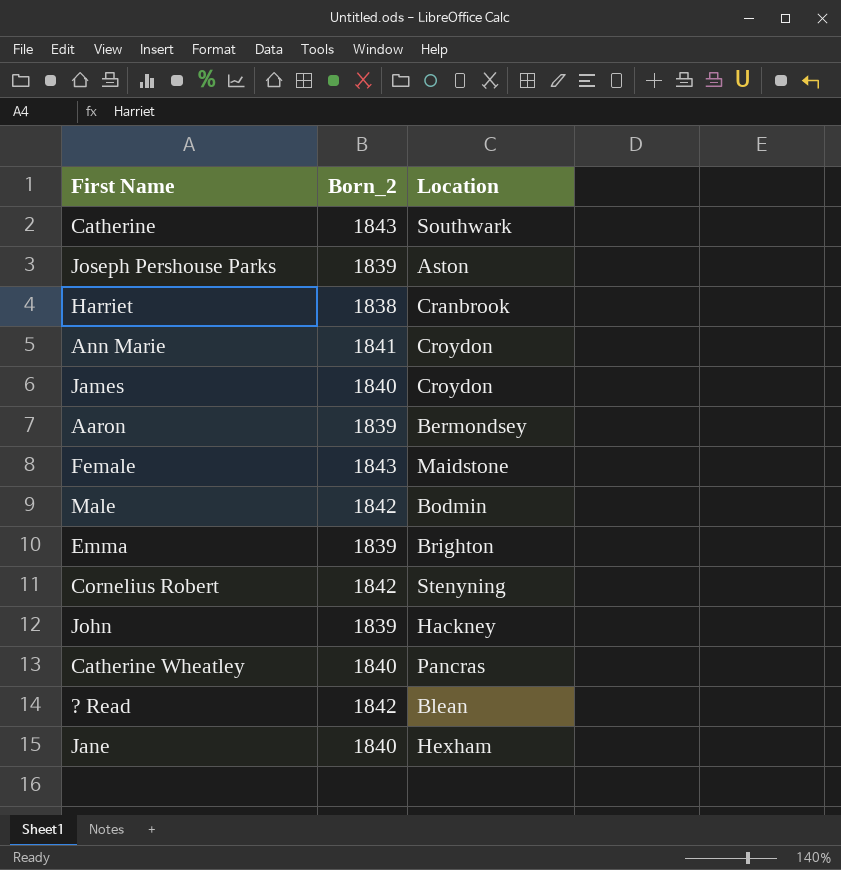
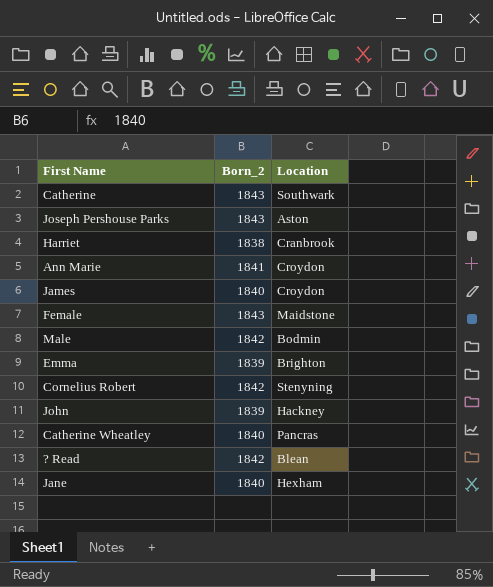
row Aaron: 1839 | Bermondsey -> none
Joseph Pershouse Parks | Born_2: 1839 -> 1843

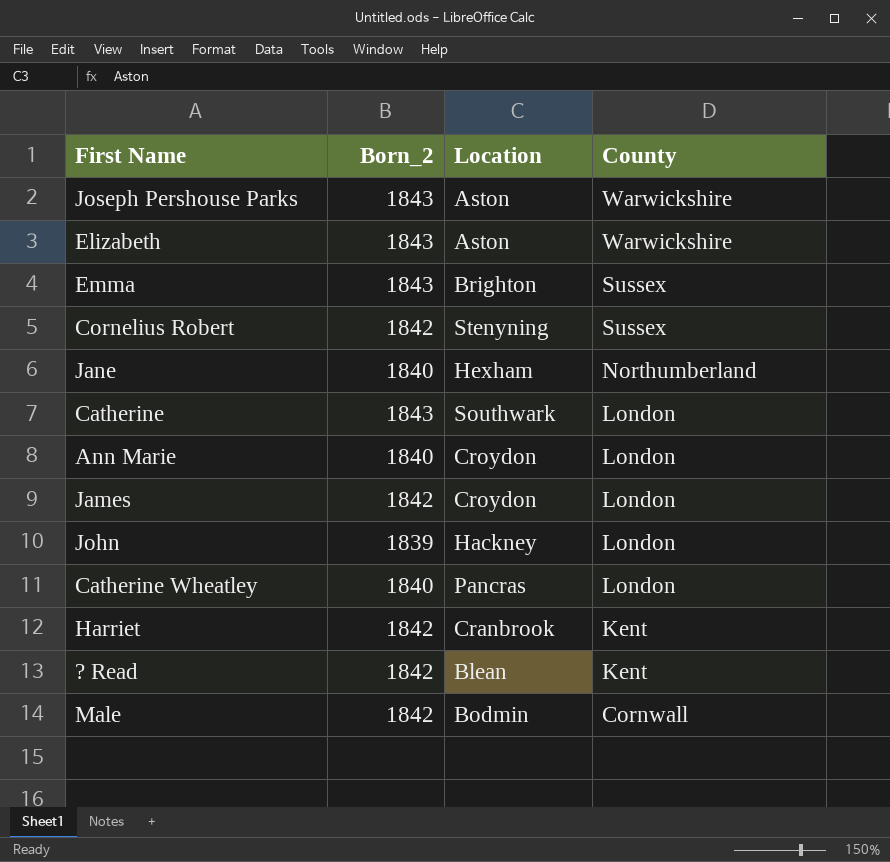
row order: none -> County descending
column County | position: none -> 4
row Female: 1843 | Maidstone -> none
row Elizabeth: none -> 1843 | Aston | Warwickshire
Emma | Born_2: 1839 -> 1843
Ann Marie | Born_2: 1841 -> 1840
James | Born_2: 1840 -> 1842
Harriet | Born_2: 1838 -> 1842

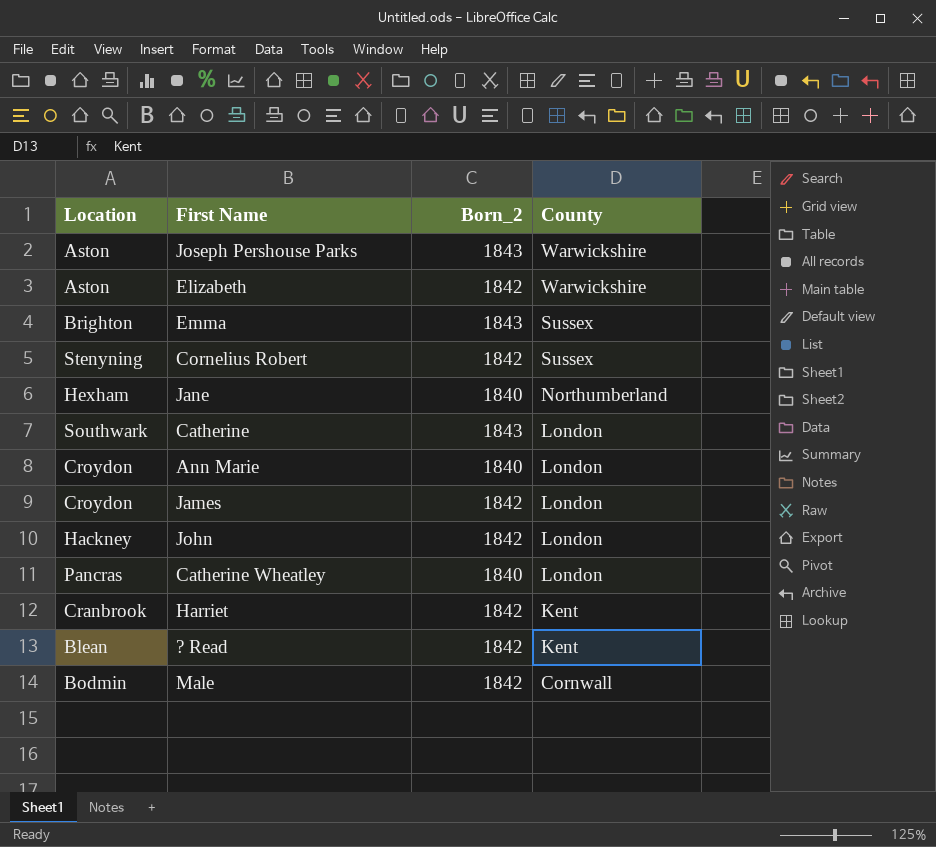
column Location | position: 3 -> 1
Elizabeth | Born_2: 1843 -> 1842
John | Born_2: 1839 -> 1842

